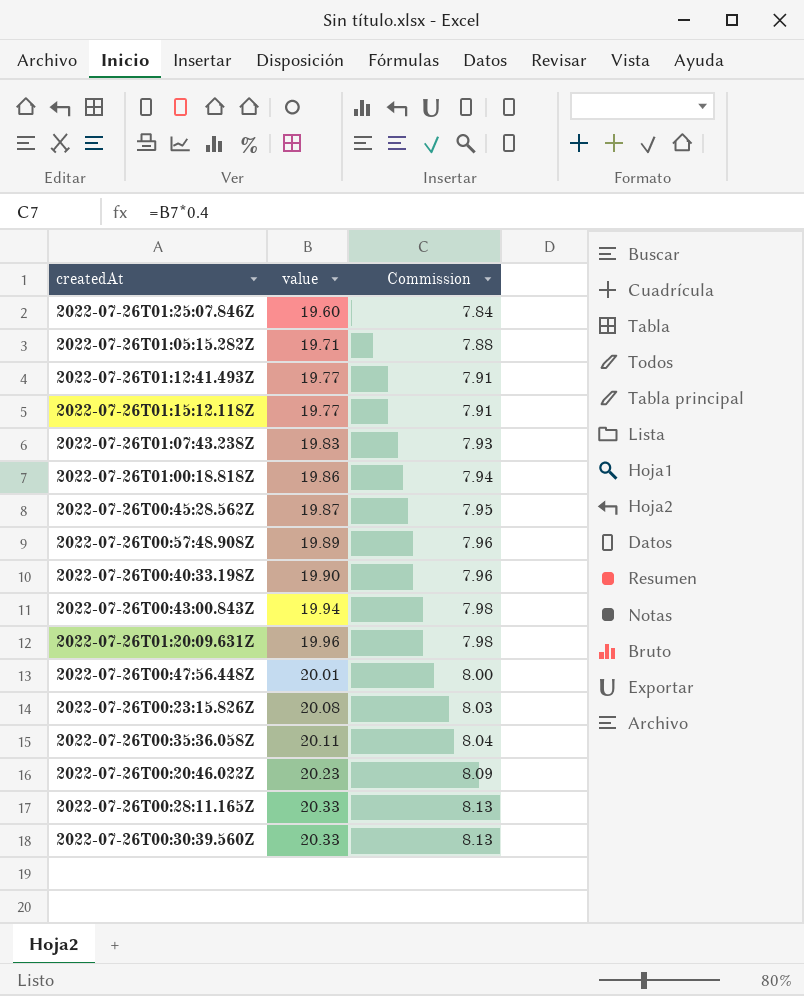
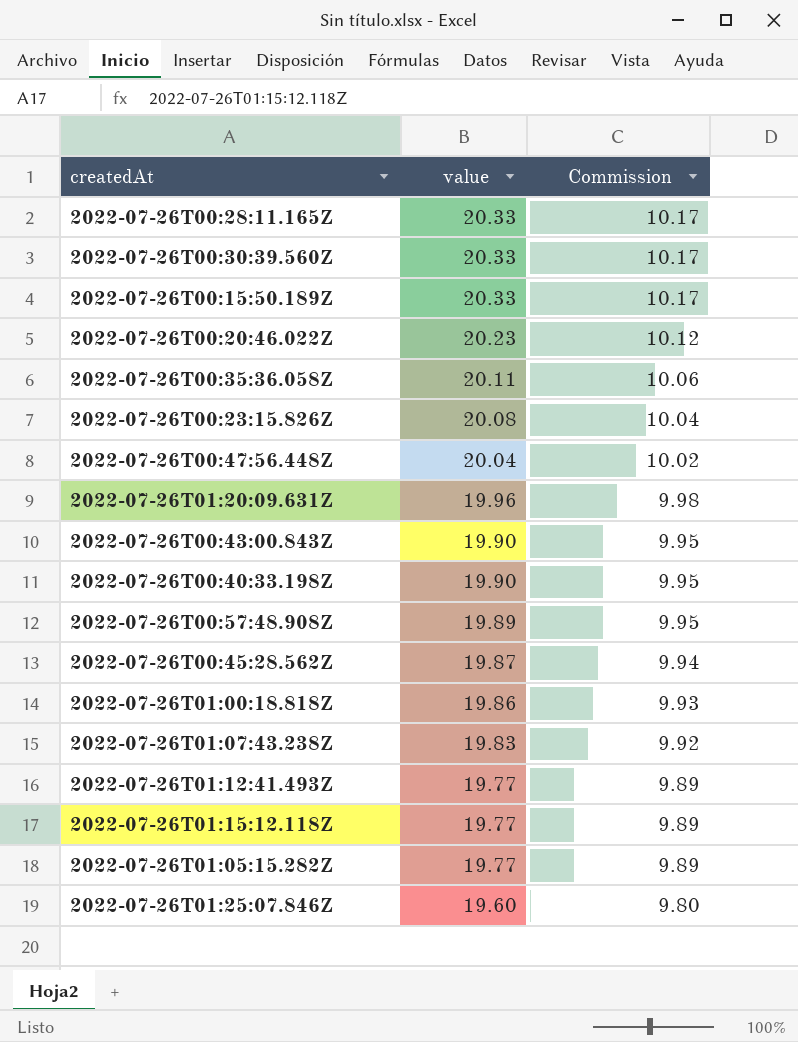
row order: value ascending -> value descending
column Commission | formula: [value] * 0.4 -> [value] * 0.5
row 2022-07-26T00:15:50.189Z: none -> 20.33 | 10.17
2022-07-26T00:47:56.448Z | value: 20.01 -> 20.04
2022-07-26T00:43:00.843Z | value: 19.94 -> 19.90
2022-07-26T01:05:15.282Z | value: 19.71 -> 19.77

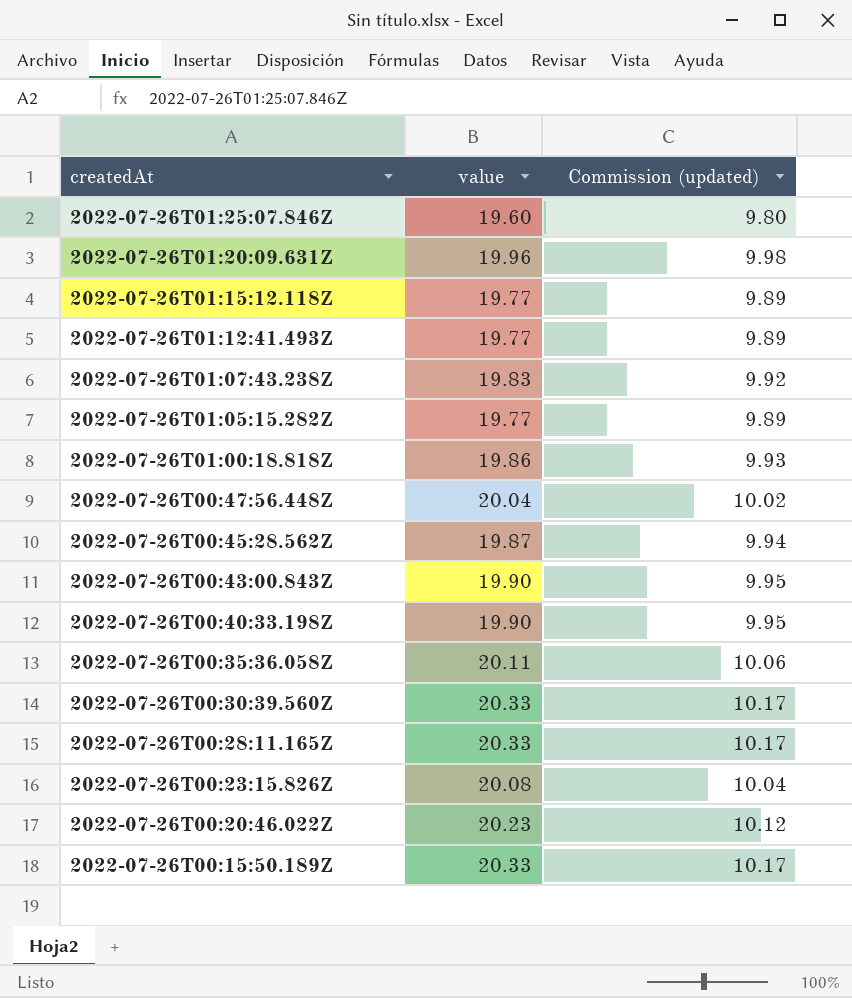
row order: value descending -> createdAt descending
column name: Commission -> Commission (updated)
row 2022-07-26T00:57:48.908Z: 19.89 | 9.95 -> none

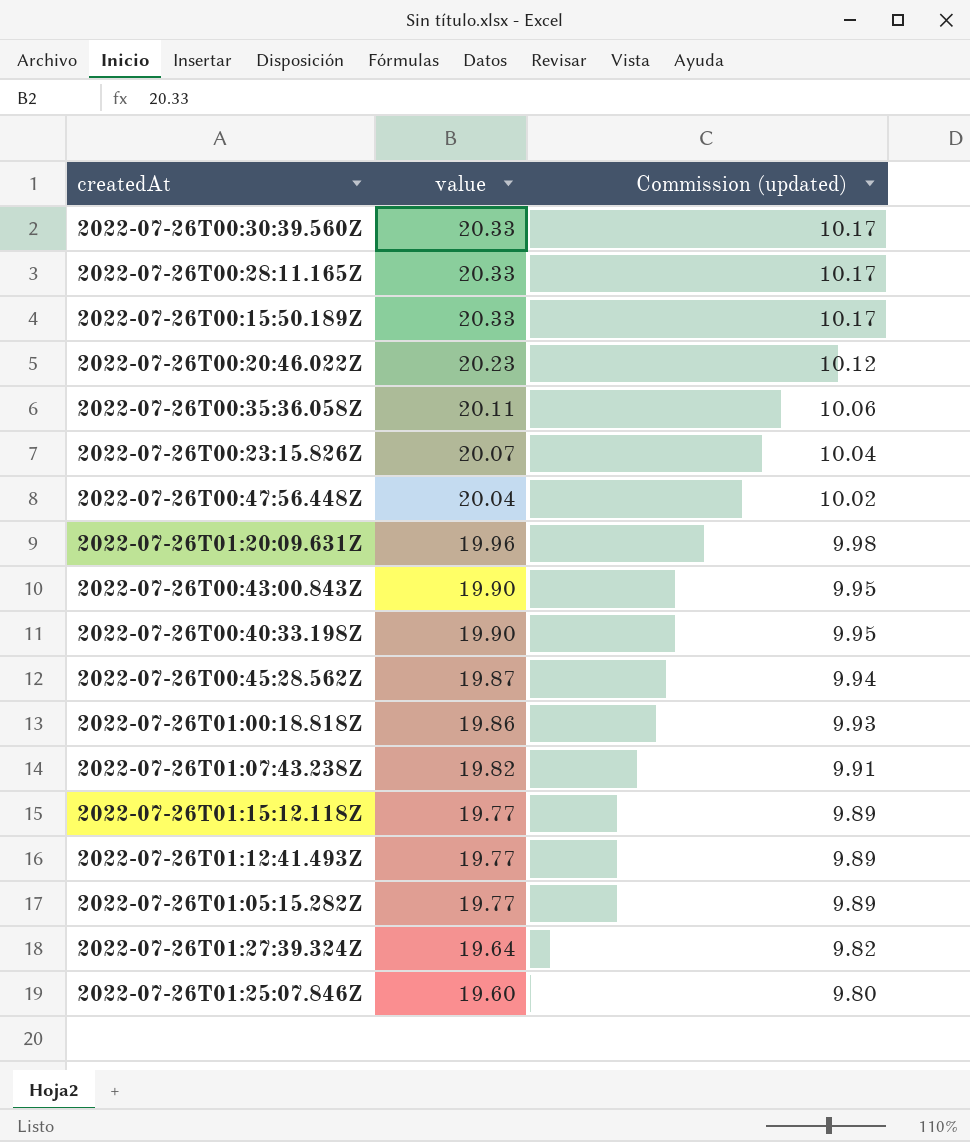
row order: createdAt descending -> value descending
2022-07-26T00:23:15.826Z | value: 20.08 -> 20.07
2022-07-26T01:07:43.238Z | value: 19.83 -> 19.82
2022-07-26T01:07:43.238Z | Commission (updated): 9.92 -> 9.91
row 2022-07-26T01:27:39.324Z: none -> 19.64 | 9.82

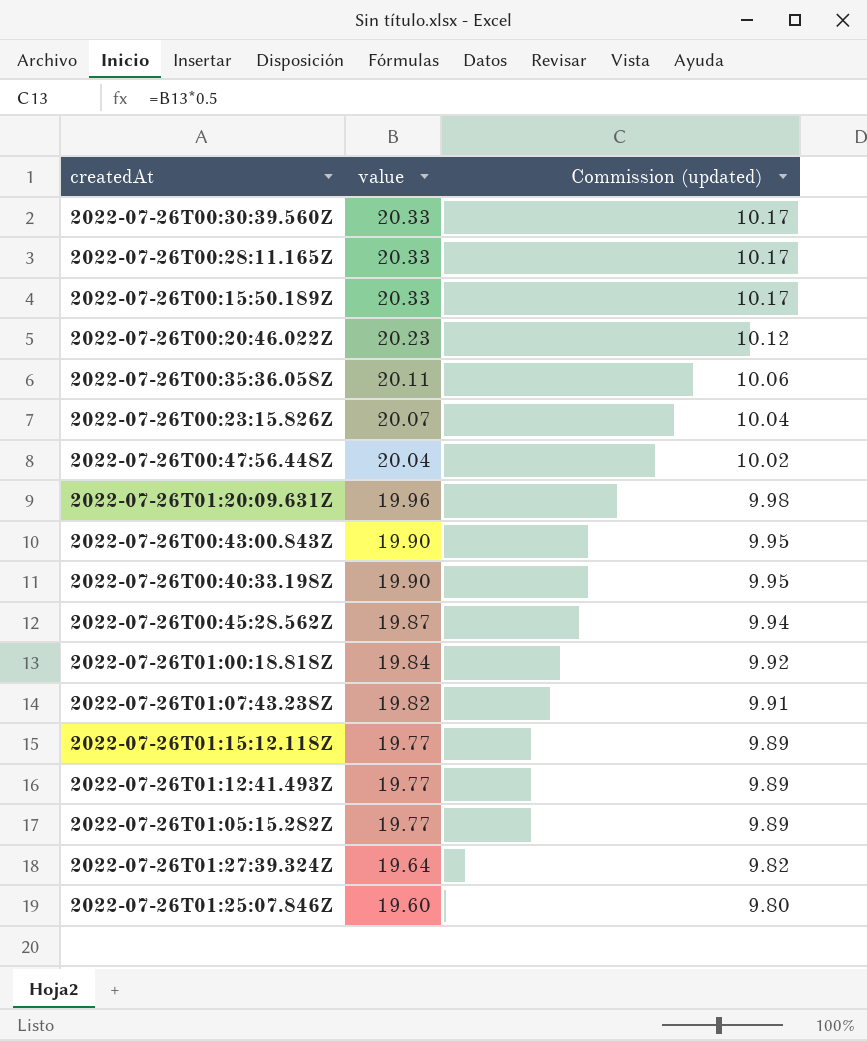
2022-07-26T01:00:18.818Z | value: 19.86 -> 19.84
2022-07-26T01:00:18.818Z | Commission (updated): 9.93 -> 9.92

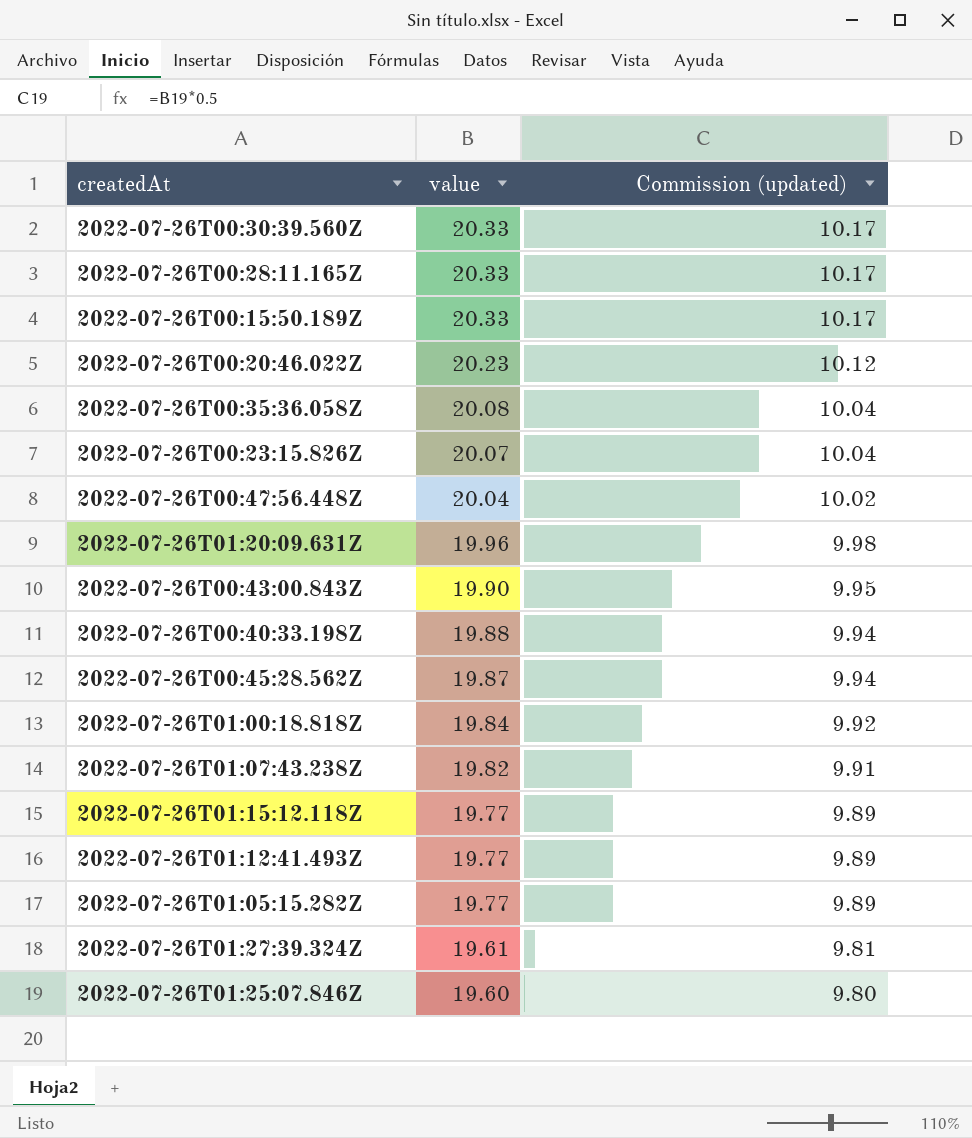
2022-07-26T00:35:36.058Z | value: 20.11 -> 20.08
2022-07-26T00:35:36.058Z | Commission (updated): 10.06 -> 10.04
2022-07-26T00:40:33.198Z | value: 19.90 -> 19.88
2022-07-26T00:40:33.198Z | Commission (updated): 9.95 -> 9.94
2022-07-26T01:27:39.324Z | value: 19.64 -> 19.61
2022-07-26T01:27:39.324Z | Commission (updated): 9.82 -> 9.81

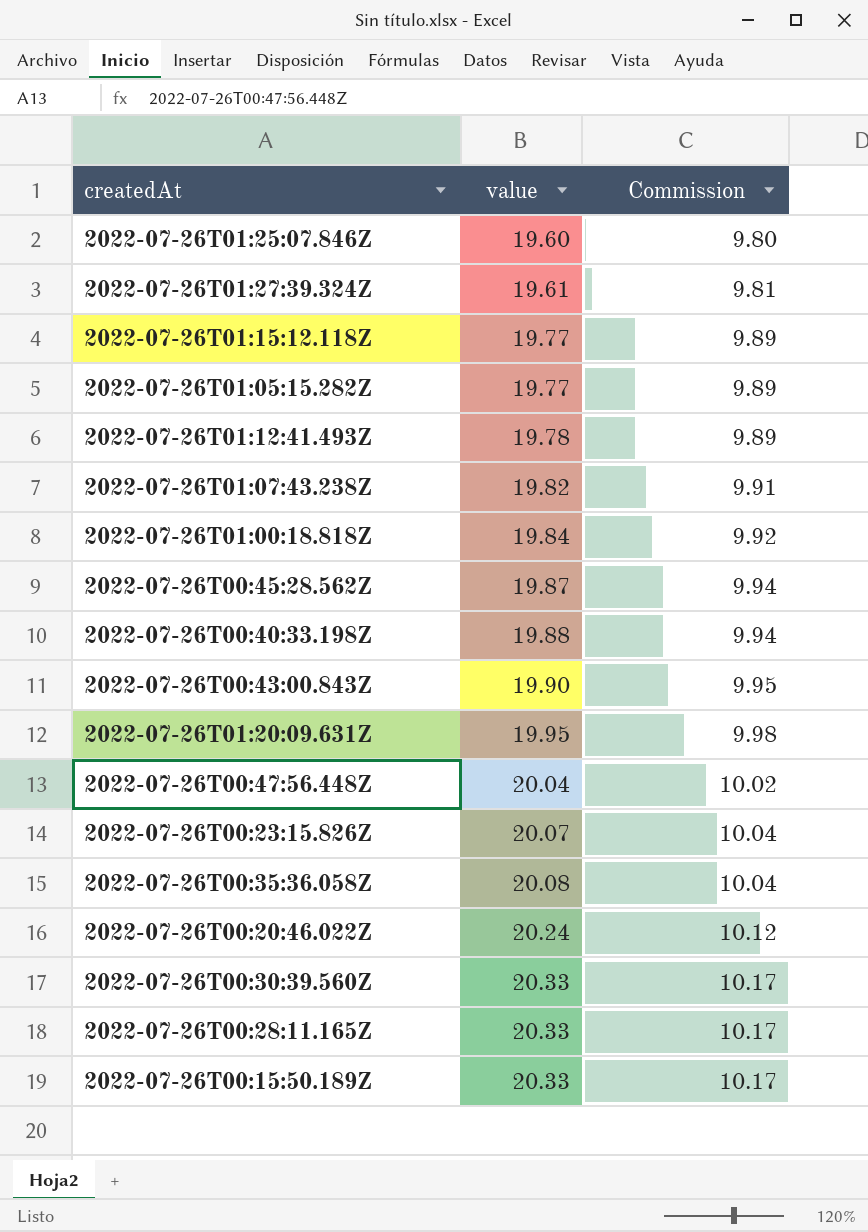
row order: value descending -> value ascending
column name: Commission (updated) -> Commission
2022-07-26T01:12:41.493Z | value: 19.77 -> 19.78
2022-07-26T01:20:09.631Z | value: 19.96 -> 19.95
2022-07-26T00:20:46.022Z | value: 20.23 -> 20.24

